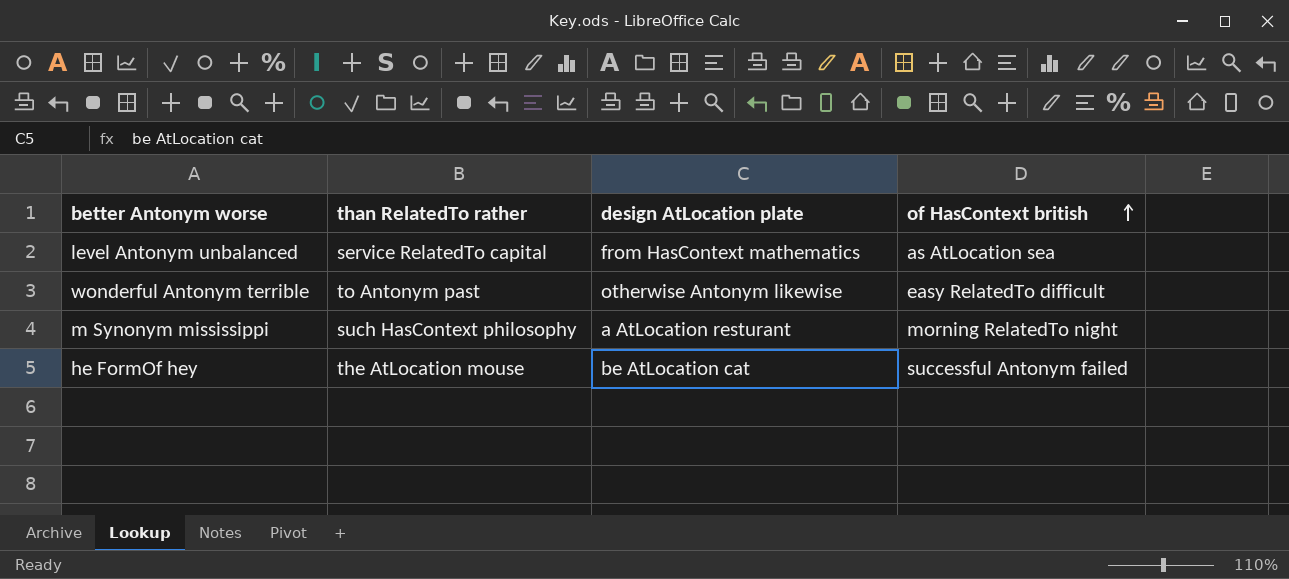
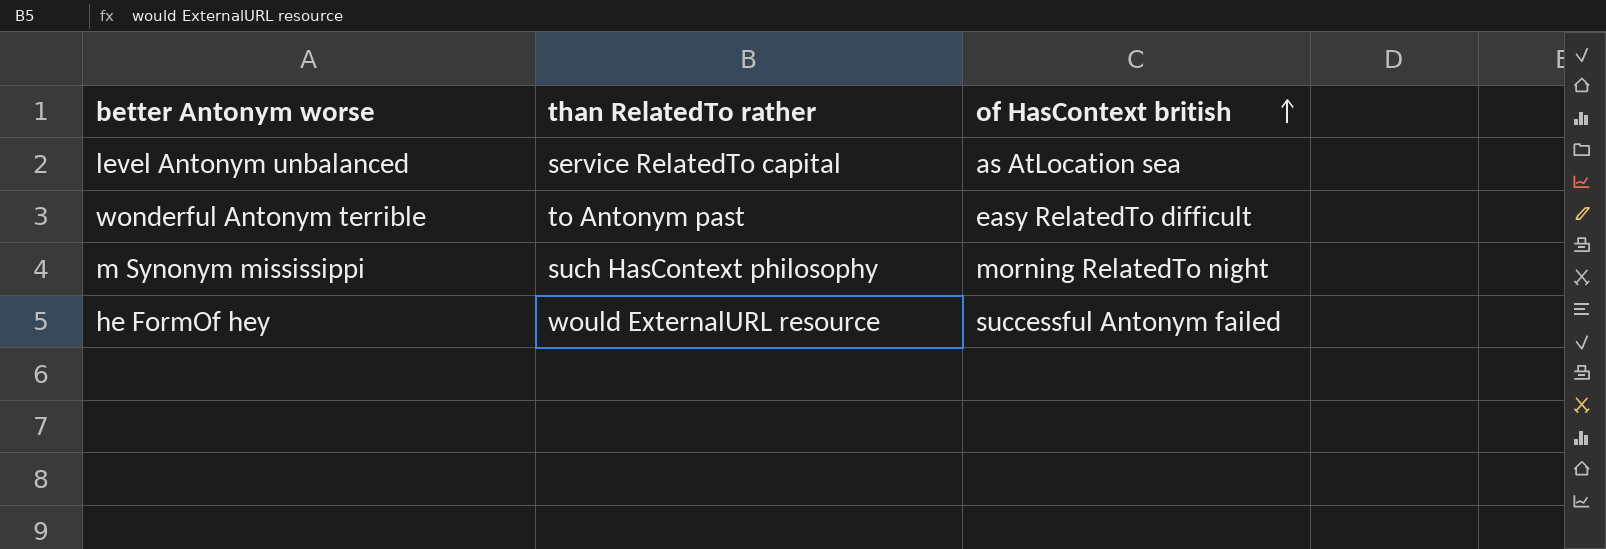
column design AtLocation plate | position: 3 -> none
he FormOf hey | than RelatedTo rather: the AtLocation mouse -> would ExternalURL resource

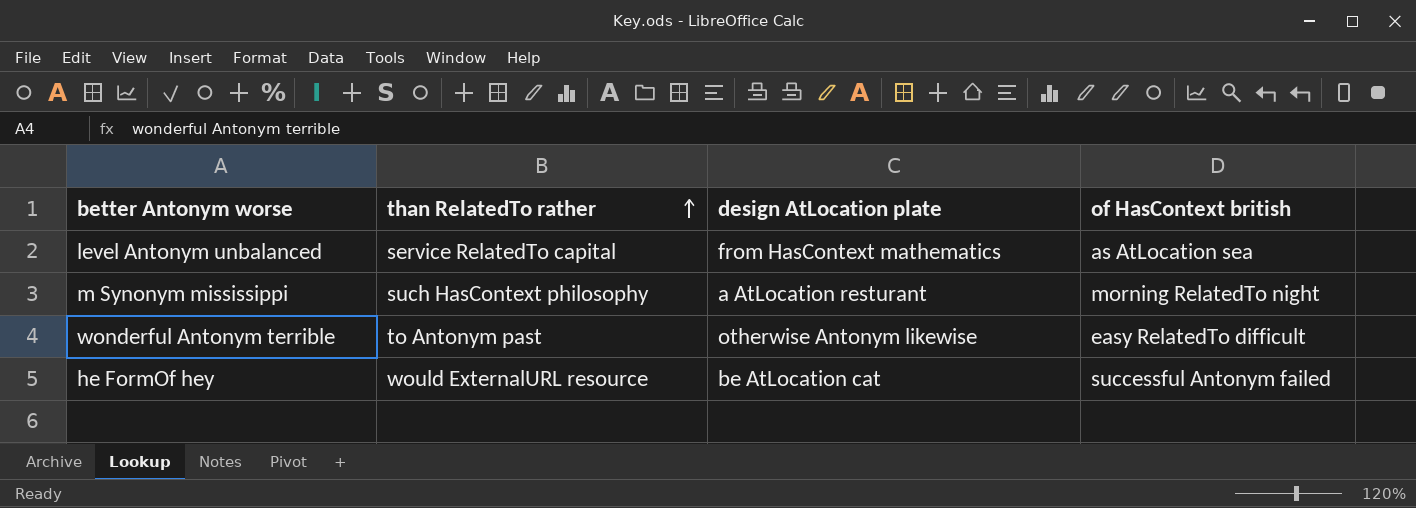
row order: of HasContext british ascending -> than RelatedTo rather ascending
column design AtLocation plate | position: none -> 3

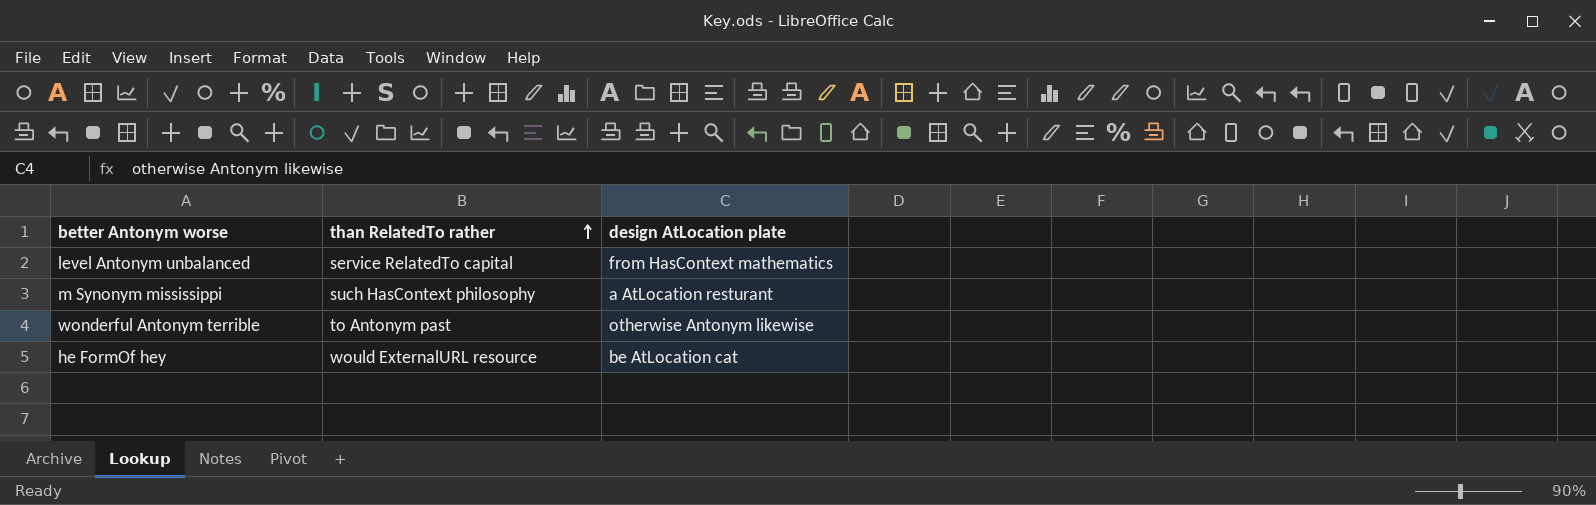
column of HasContext british | position: 4 -> none

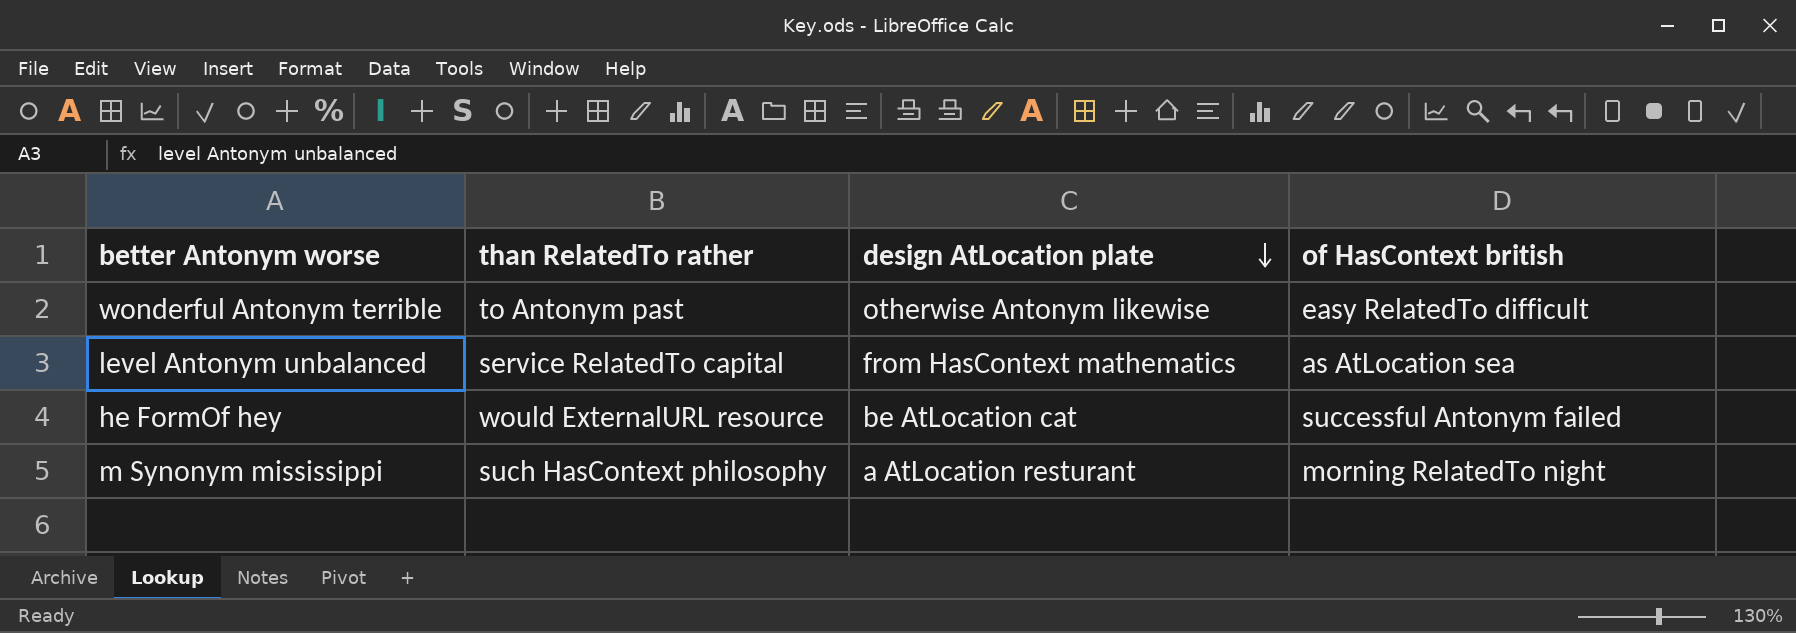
row order: than RelatedTo rather ascending -> design AtLocation plate descending
column of HasContext british | position: none -> 4

